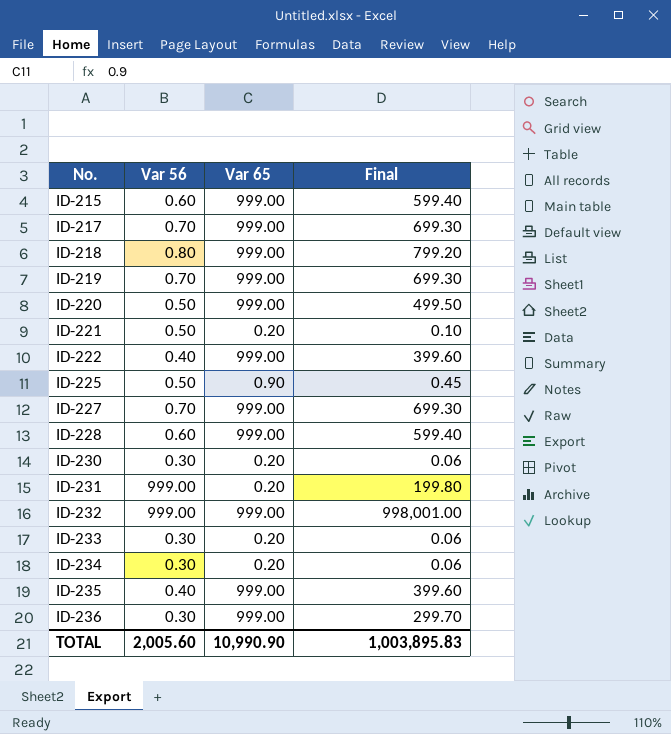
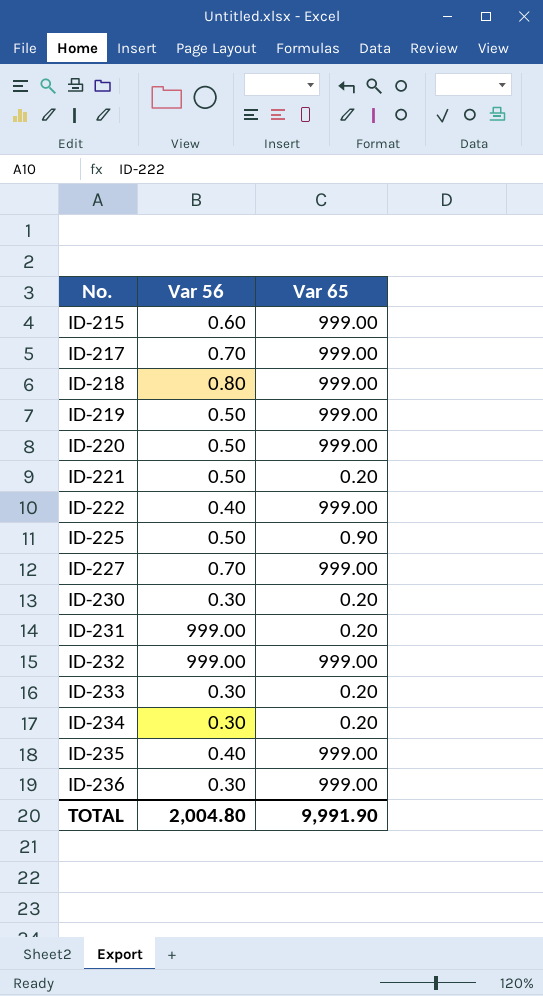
column Final | formula: [Var 56] * [Var 65] -> none
row ID-228: 0.60 | 999.00 | 599.40 -> none
ID-219 | Var 56: 0.70 -> 0.50
TOTAL | Var 56: 2,005.60 -> 2,004.80
TOTAL | Var 65: 10,990.90 -> 9,991.90

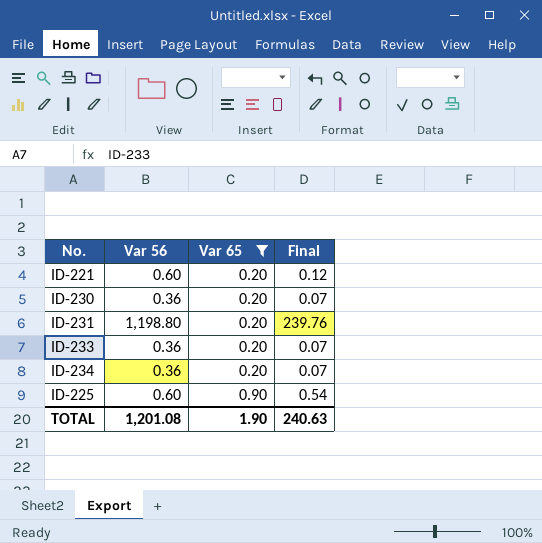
filter: none -> Var 65 != 999.00
row order: No. ascending -> Var 65 ascending
column Final | formula: none -> [Var 56] * [Var 65]
ID-221 | Var 56: 0.50 -> 0.60
ID-230 | Var 56: 0.30 -> 0.36
ID-231 | Var 56: 999.00 -> 1,198.80
ID-233 | Var 56: 0.30 -> 0.36
ID-234 | Var 56: 0.30 -> 0.36
ID-225 | Var 56: 0.50 -> 0.60
TOTAL | Var 56: 2,004.80 -> 1,201.08
TOTAL | Var 65: 9,991.90 -> 1.90

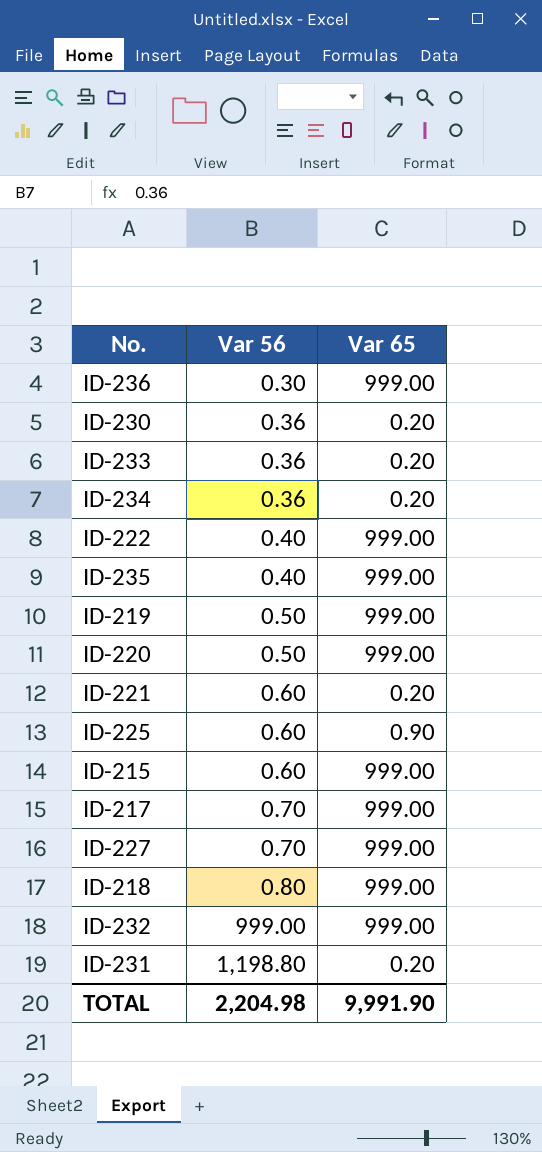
filter: Var 65 != 999.00 -> none
row order: Var 65 ascending -> Var 56 ascending
column Final | formula: [Var 56] * [Var 65] -> none
TOTAL | Var 56: 1,201.08 -> 2,204.98
TOTAL | Var 65: 1.90 -> 9,991.90

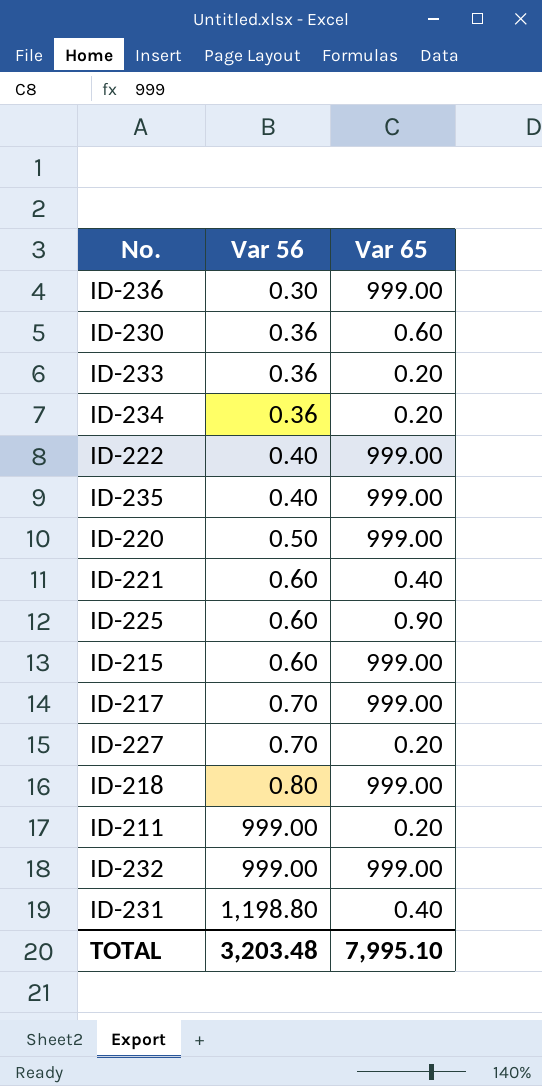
row ID-219: 0.50 | 999.00 -> none
ID-230 | Var 65: 0.20 -> 0.60
ID-221 | Var 65: 0.20 -> 0.40
ID-227 | Var 65: 999.00 -> 0.20
row ID-211: none -> 999.00 | 0.20
ID-231 | Var 65: 0.20 -> 0.40
TOTAL | Var 56: 2,204.98 -> 3,203.48
TOTAL | Var 65: 9,991.90 -> 7,995.10

